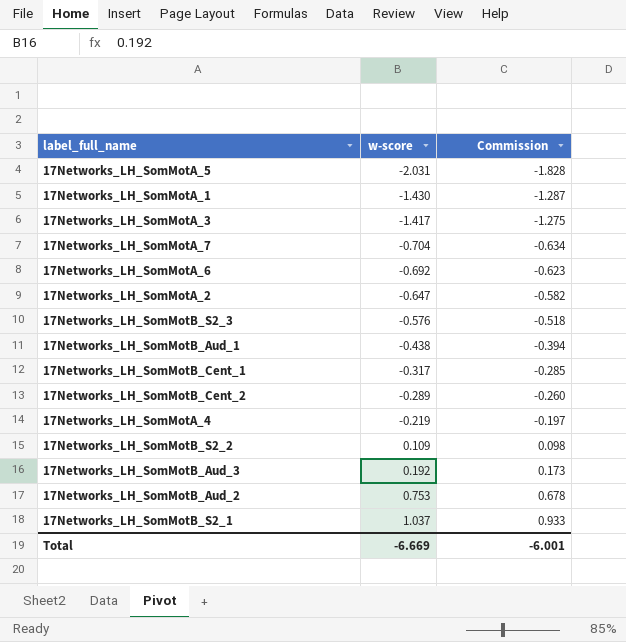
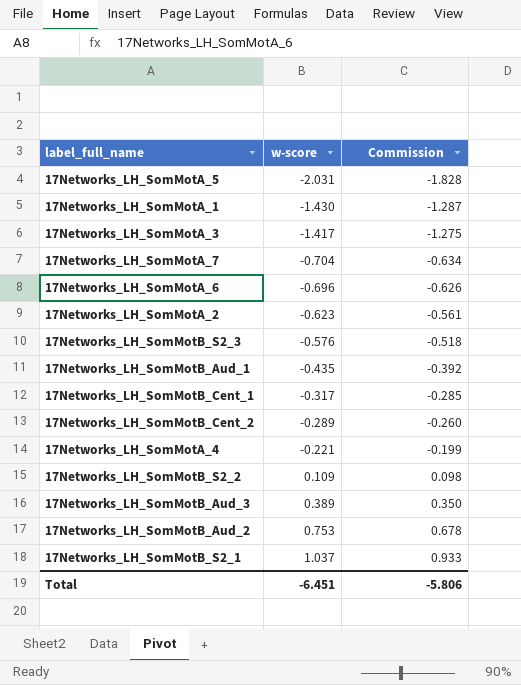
17Networks_LH_SomMotA_6 | w-score: -0.692 -> -0.696
17Networks_LH_SomMotA_6 | Commission: -0.623 -> -0.626
17Networks_LH_SomMotA_2 | w-score: -0.647 -> -0.623
17Networks_LH_SomMotA_2 | Commission: -0.582 -> -0.561
17Networks_LH_SomMotB_Aud_1 | w-score: -0.438 -> -0.435
17Networks_LH_SomMotB_Aud_1 | Commission: -0.394 -> -0.392
17Networks_LH_SomMotA_4 | w-score: -0.219 -> -0.221
17Networks_LH_SomMotA_4 | Commission: -0.197 -> -0.199
17Networks_LH_SomMotB_Aud_3 | w-score: 0.192 -> 0.389
17Networks_LH_SomMotB_Aud_3 | Commission: 0.173 -> 0.350
Total | w-score: -6.669 -> -6.451
Total | Commission: -6.001 -> -5.806

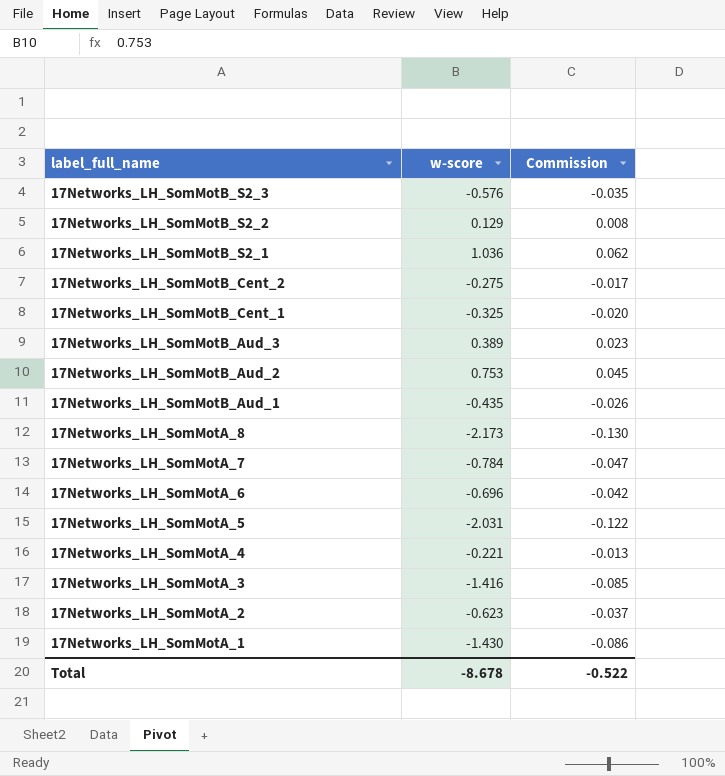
row order: w-score ascending -> label_full_name descending
column Commission | formula: [w-score] * 0.9 -> [w-score] * 0.06
17Networks_LH_SomMotB_S2_2 | w-score: 0.109 -> 0.129
17Networks_LH_SomMotB_S2_1 | w-score: 1.037 -> 1.036
17Networks_LH_SomMotB_Cent_2 | w-score: -0.289 -> -0.275
17Networks_LH_SomMotB_Cent_1 | w-score: -0.317 -> -0.325
row 17Networks_LH_SomMotA_8: none -> -2.173 | -0.130
17Networks_LH_SomMotA_7 | w-score: -0.704 -> -0.784
17Networks_LH_SomMotA_3 | w-score: -1.417 -> -1.416
Total | w-score: -6.451 -> -8.678
Total | Commission: -5.806 -> -0.522

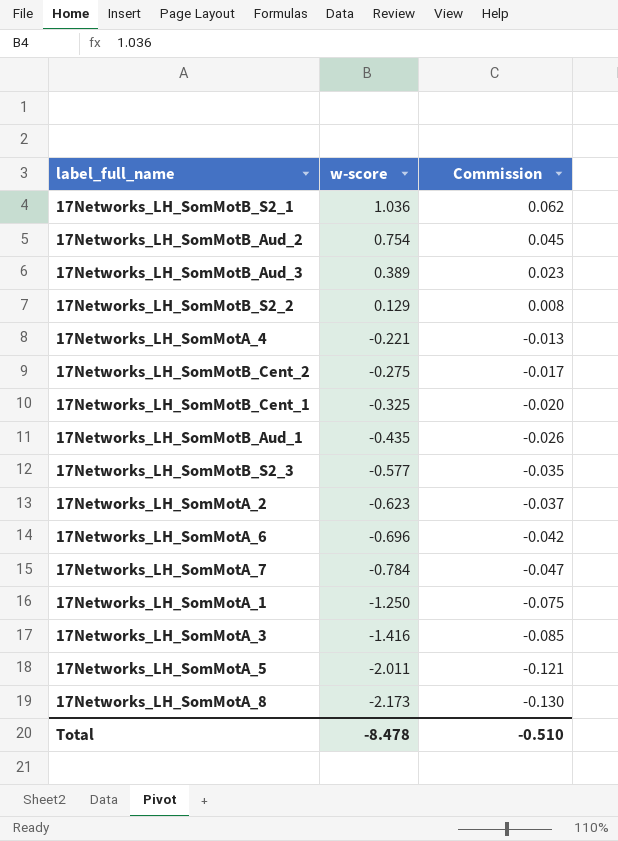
row order: label_full_name descending -> w-score descending
17Networks_LH_SomMotB_Aud_2 | w-score: 0.753 -> 0.754
17Networks_LH_SomMotB_S2_3 | w-score: -0.576 -> -0.577
17Networks_LH_SomMotA_1 | w-score: -1.430 -> -1.250
17Networks_LH_SomMotA_1 | Commission: -0.086 -> -0.075
17Networks_LH_SomMotA_5 | w-score: -2.031 -> -2.011
17Networks_LH_SomMotA_5 | Commission: -0.122 -> -0.121
Total | w-score: -8.678 -> -8.478
Total | Commission: -0.522 -> -0.510

